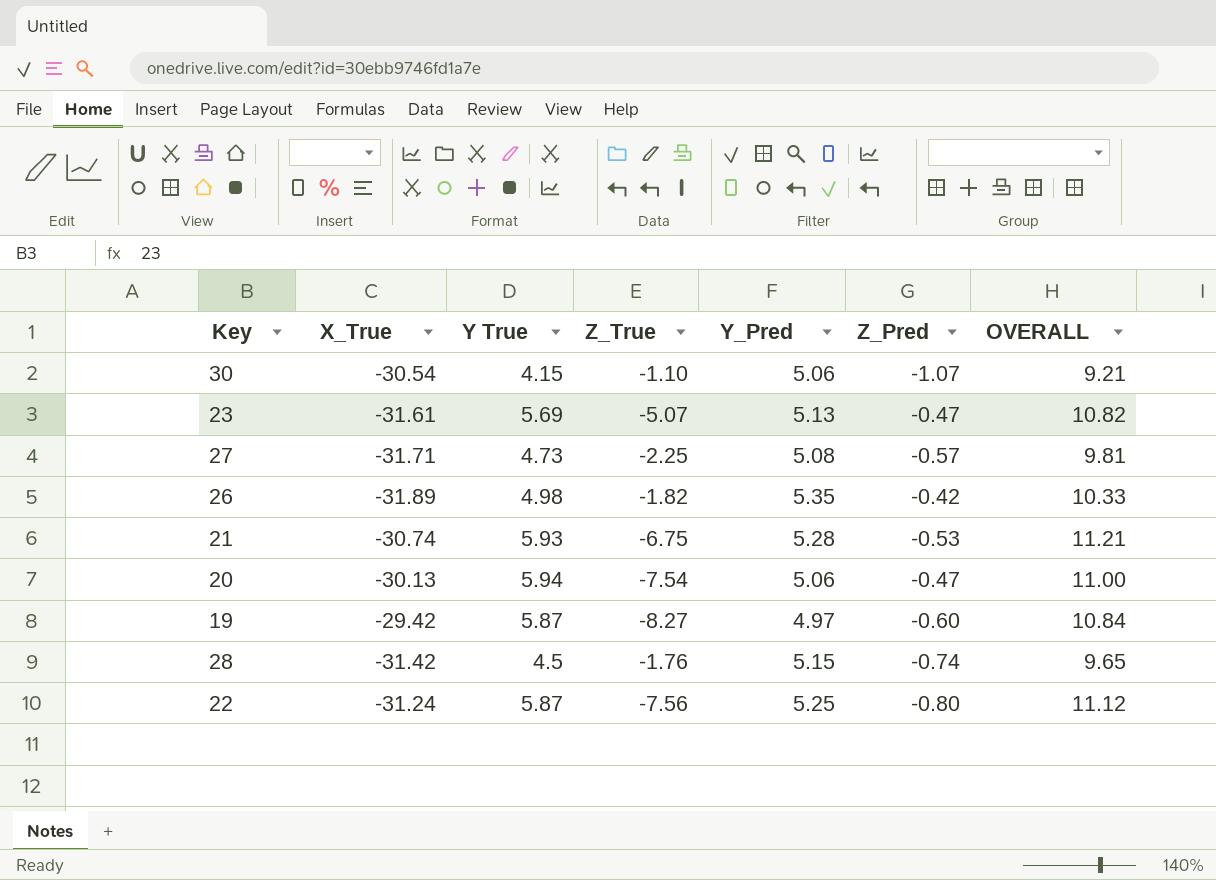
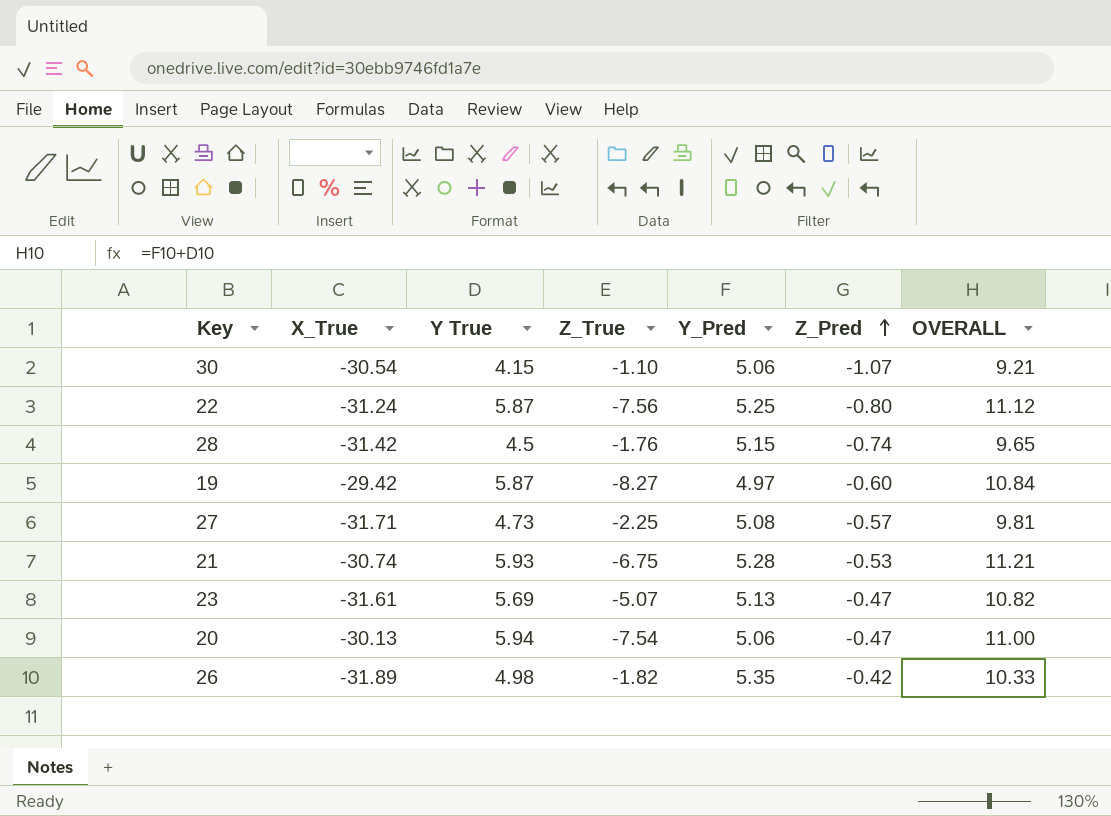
row order: none -> Z_Pred ascending

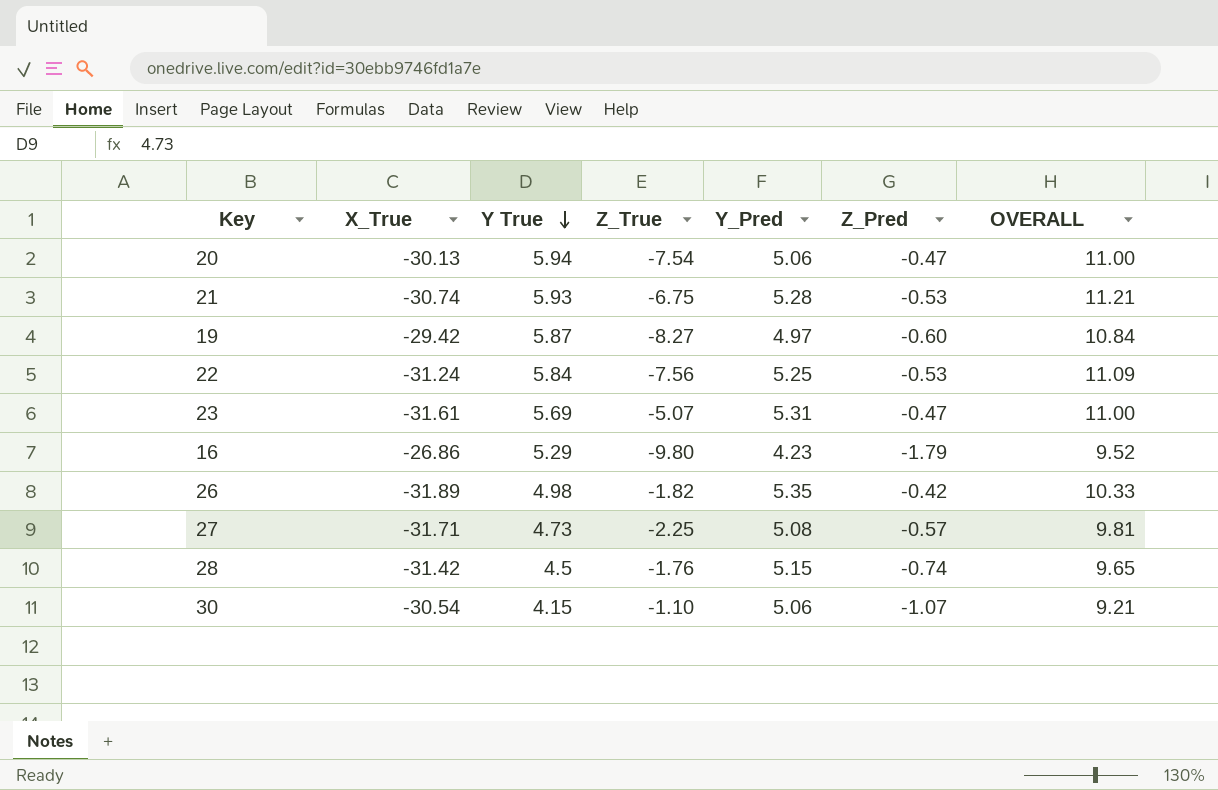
row order: Z_Pred ascending -> Y True descending
22 | Y True: 5.87 -> 5.84
22 | Z_Pred: -0.80 -> -0.53
22 | OVERALL: 11.12 -> 11.09
23 | Y_Pred: 5.13 -> 5.31
23 | OVERALL: 10.82 -> 11.00
row 16: none -> -26.86 | 5.29 | -9.80 | 4.23 | -1.79 | 9.52

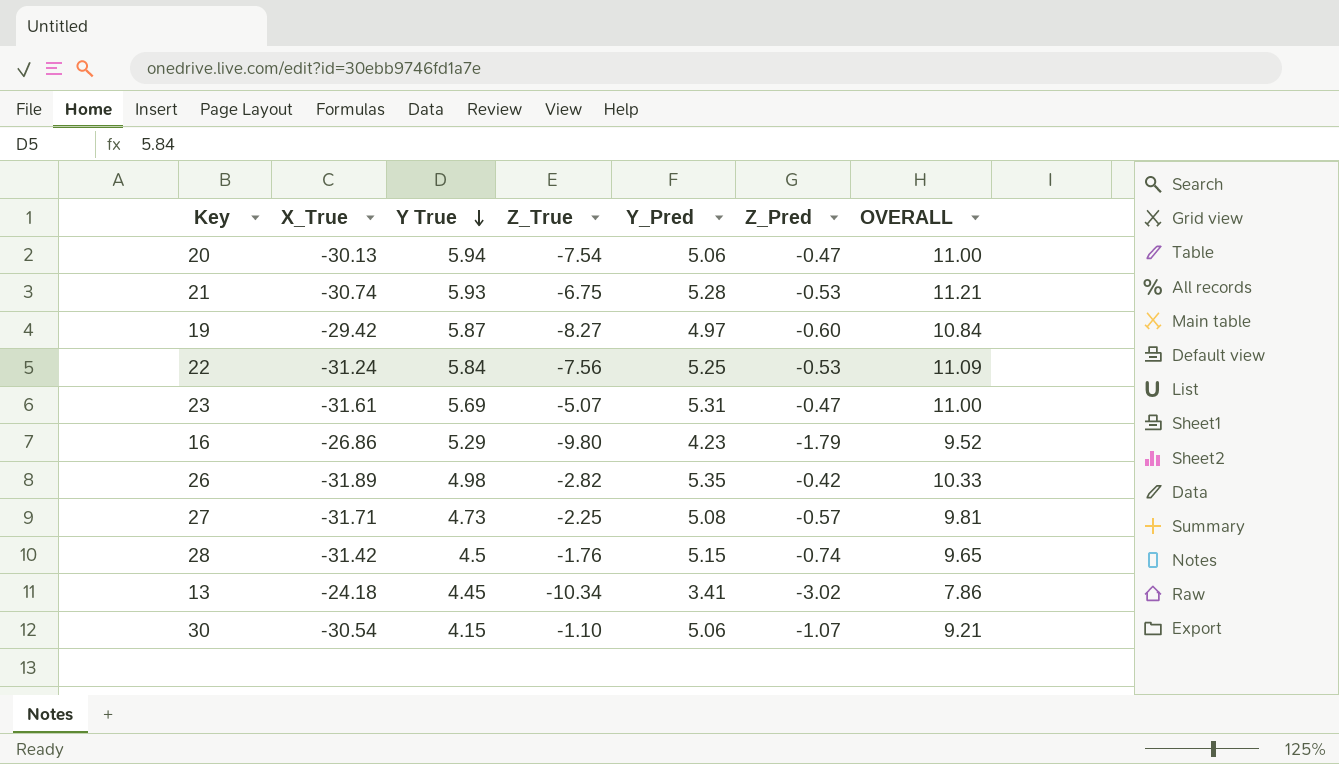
26 | Z_True: -1.82 -> -2.82
row 13: none -> -24.18 | 4.45 | -10.34 | 3.41 | -3.02 | 7.86

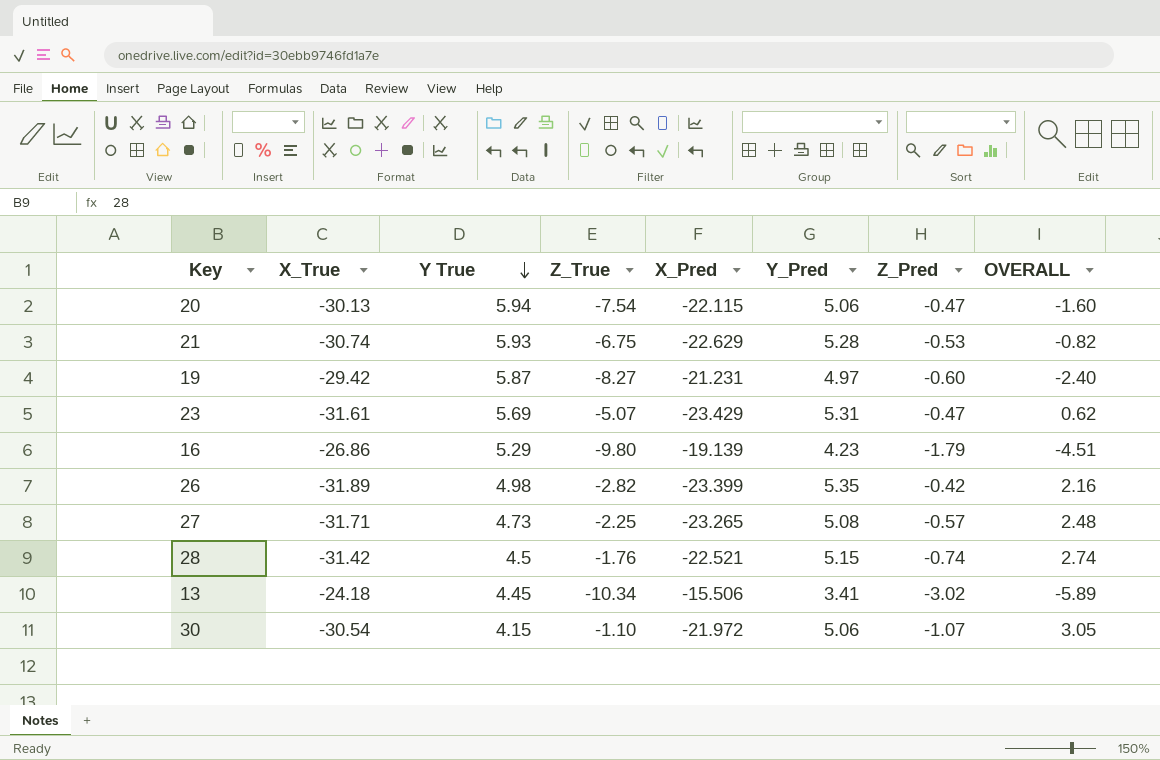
column X_Pred | position: none -> 5
column OVERALL | formula: [Y True] + [Y_Pred] -> [Y True] + [Z_True]
row 22: -31.24 | 5.84 | -7.56 | 5.25 | -0.53 | 11.09 -> none

